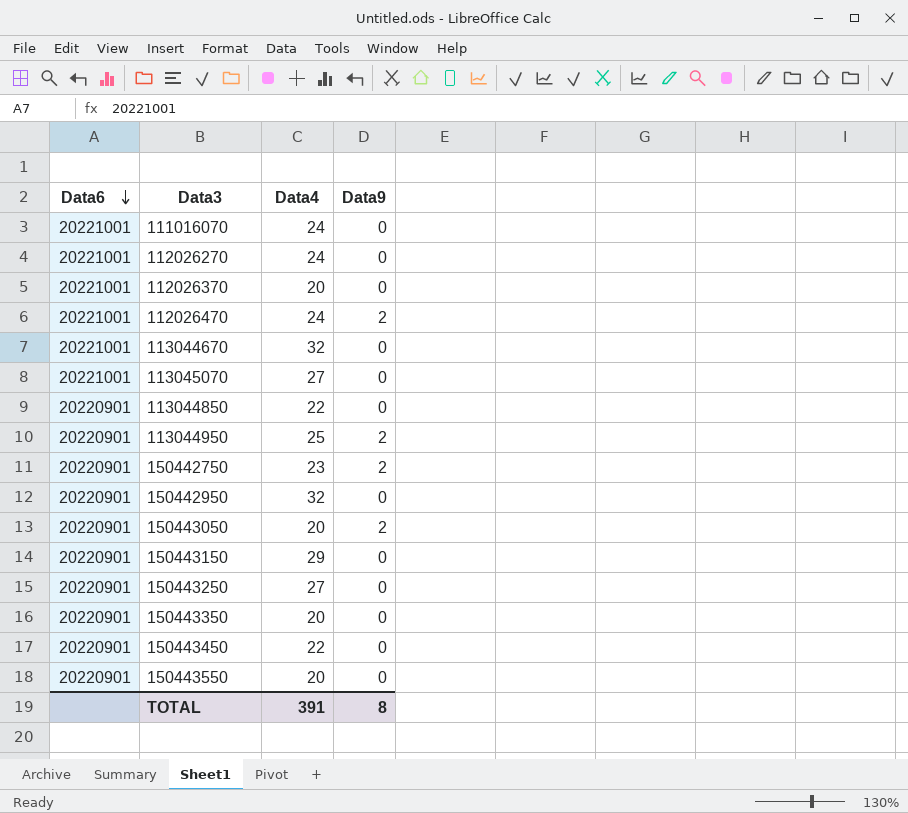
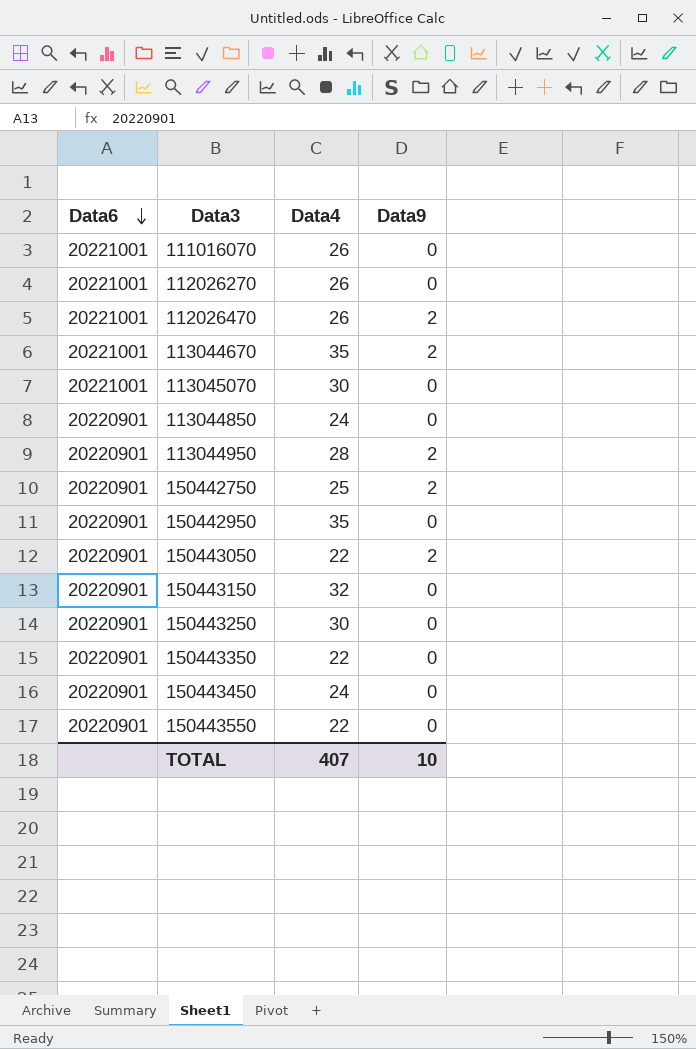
row 112026370: 20221001 | 20 | 0 -> none
111016070 | Data4: 24 -> 26
112026270 | Data4: 24 -> 26
112026470 | Data4: 24 -> 26
113044670 | Data4: 32 -> 35
113044670 | Data9: 0 -> 2
113045070 | Data4: 27 -> 30
113044850 | Data4: 22 -> 24
113044950 | Data4: 25 -> 28
150442750 | Data4: 23 -> 25
150442950 | Data4: 32 -> 35
150443050 | Data4: 20 -> 22
150443150 | Data4: 29 -> 32
150443250 | Data4: 27 -> 30
150443350 | Data4: 20 -> 22
150443450 | Data4: 22 -> 24
150443550 | Data4: 20 -> 22
TOTAL | Data4: 391 -> 407
TOTAL | Data9: 8 -> 10

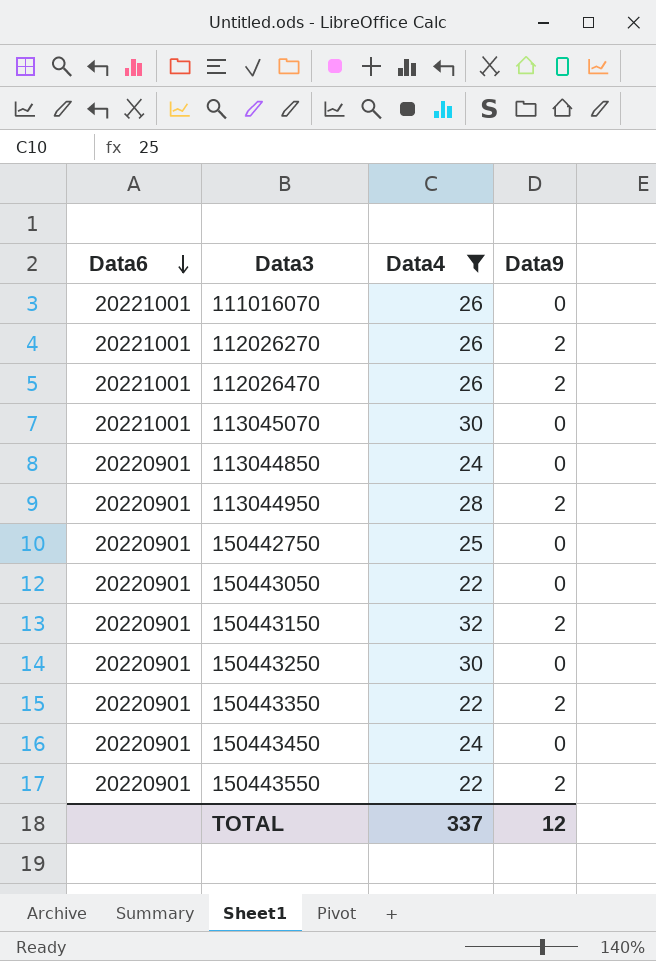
filter: none -> Data4 != 35
112026270 | Data9: 0 -> 2
150442750 | Data9: 2 -> 0
150443050 | Data9: 2 -> 0
150443150 | Data9: 0 -> 2
150443350 | Data9: 0 -> 2
150443550 | Data9: 0 -> 2
TOTAL | Data4: 407 -> 337
TOTAL | Data9: 10 -> 12

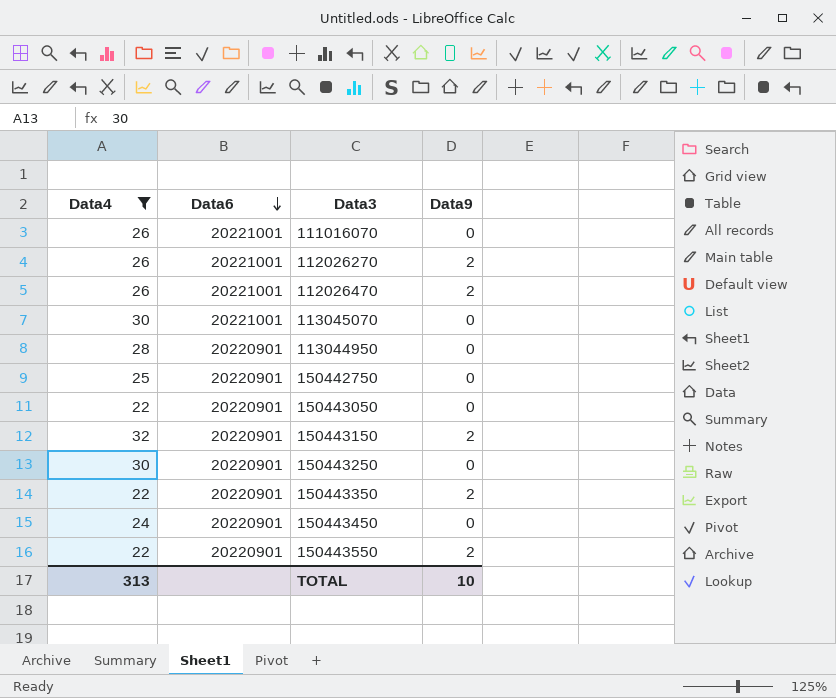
column Data4 | position: 3 -> 1
row 113044850: 20220901 | 24 | 0 -> none
113044950 | Data9: 2 -> 0
TOTAL | Data4: 337 -> 313
TOTAL | Data9: 12 -> 10

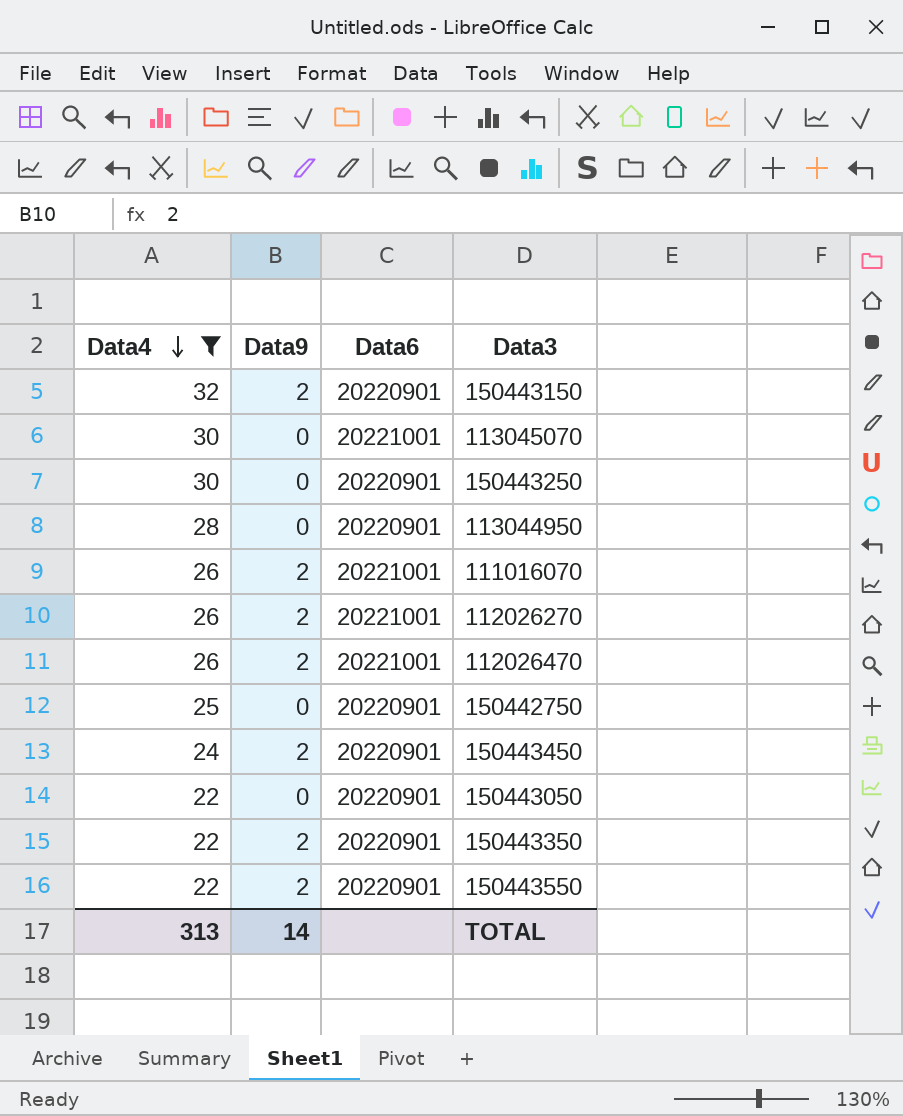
row order: Data6 descending -> Data4 descending
column Data9 | position: 4 -> 2
111016070 | Data9: 0 -> 2
150443450 | Data9: 0 -> 2
TOTAL | Data9: 10 -> 14

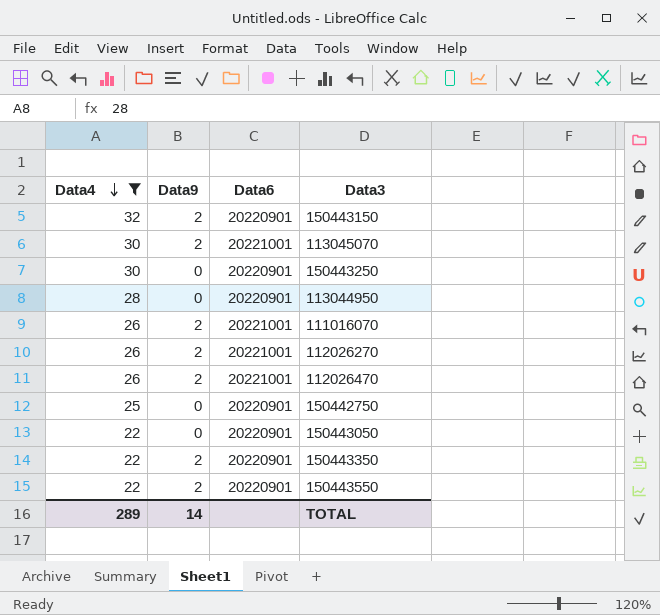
row 150443450: 24 | 2 | 20220901 -> none
113045070 | Data9: 0 -> 2
TOTAL | Data4: 313 -> 289

